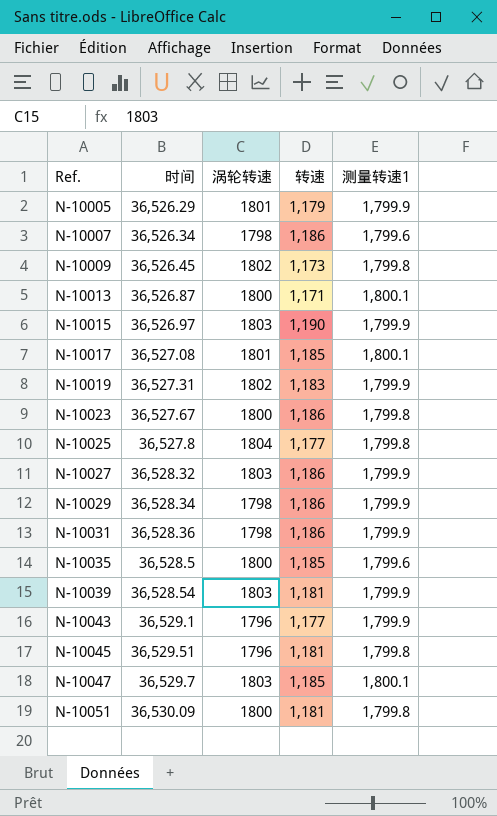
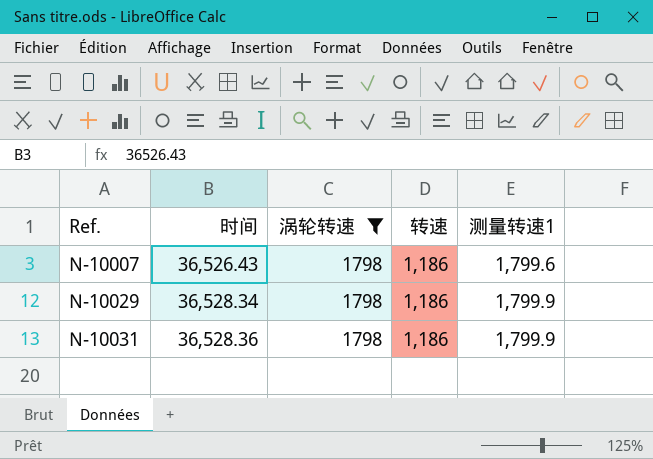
filter: none -> 涡轮转速 = 1798
N-10007 | 时间: 36,526.34 -> 36,526.43

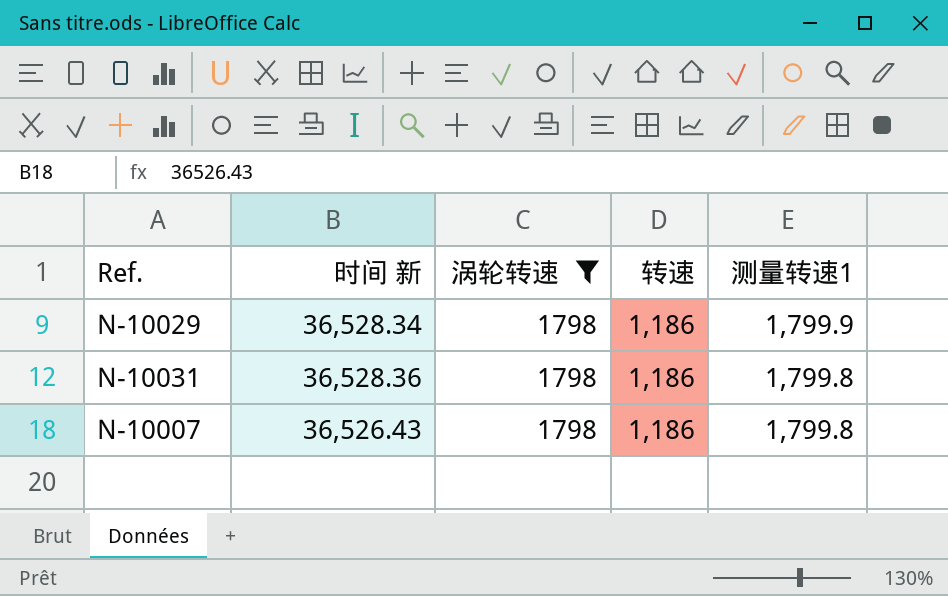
row order: Ref. ascending -> 测量转速1 descending
column name: 时间 -> 时间 新
N-10031 | 测量转速1: 1,799.9 -> 1,799.8
N-10007 | 测量转速1: 1,799.6 -> 1,799.8

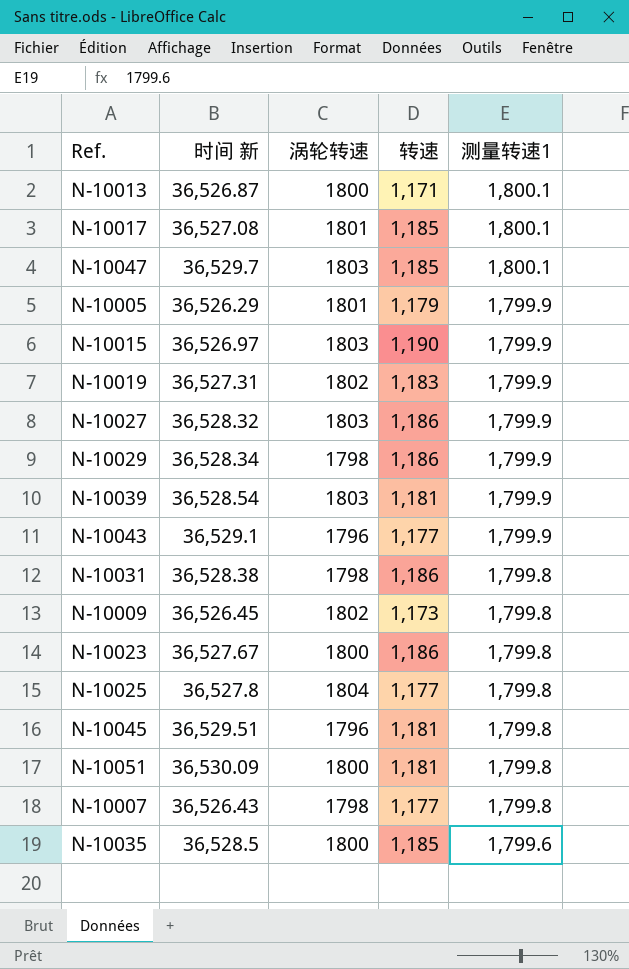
filter: 涡轮转速 = 1798 -> none
N-10031 | 时间 新: 36,528.36 -> 36,528.38
N-10007 | 转速: 1,186 -> 1,177

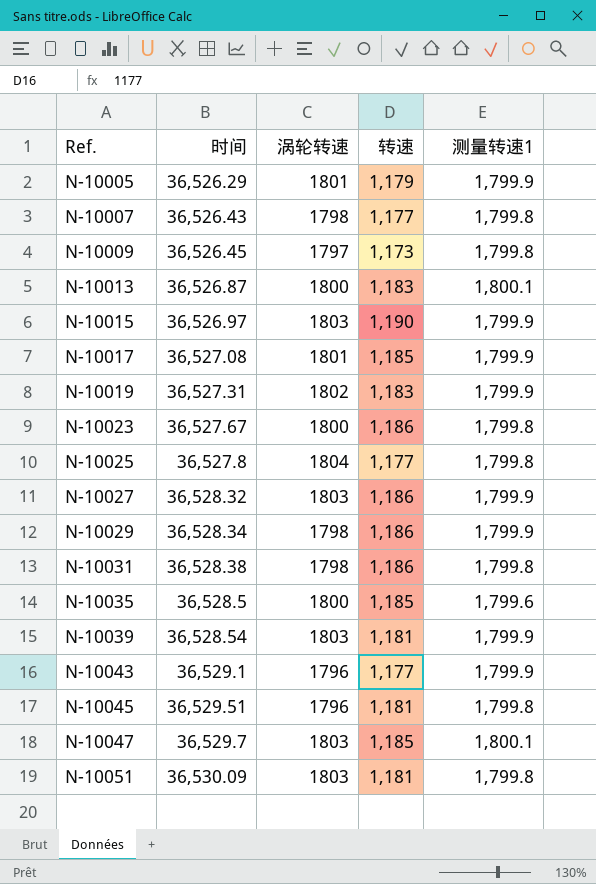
row order: 测量转速1 descending -> Ref. ascending
column name: 时间 新 -> 时间
N-10009 | 涡轮转速: 1802 -> 1797
N-10013 | 转速: 1,171 -> 1,183
N-10017 | 测量转速1: 1,800.1 -> 1,799.9
N-10051 | 涡轮转速: 1800 -> 1803

